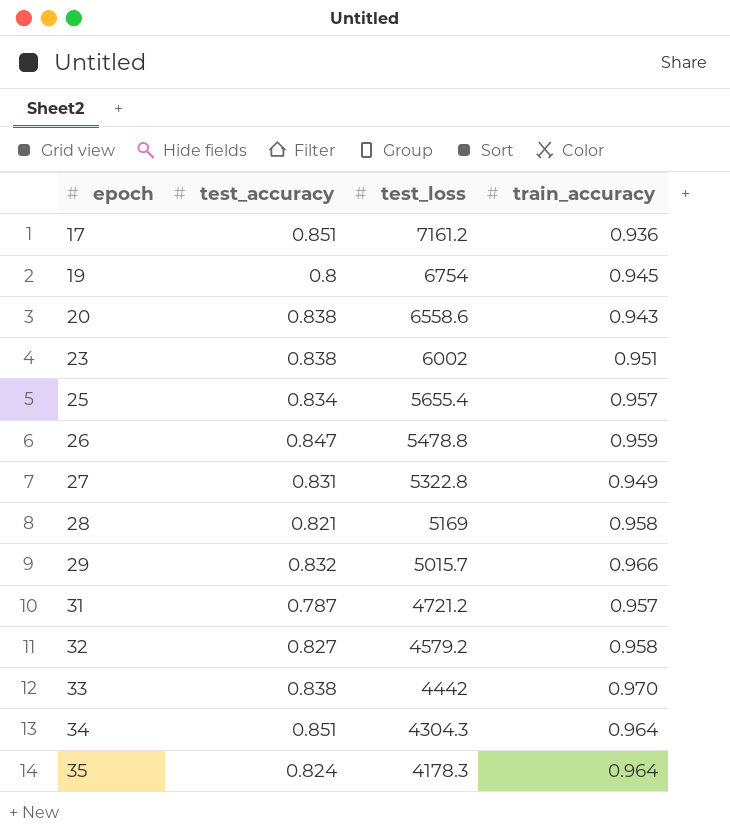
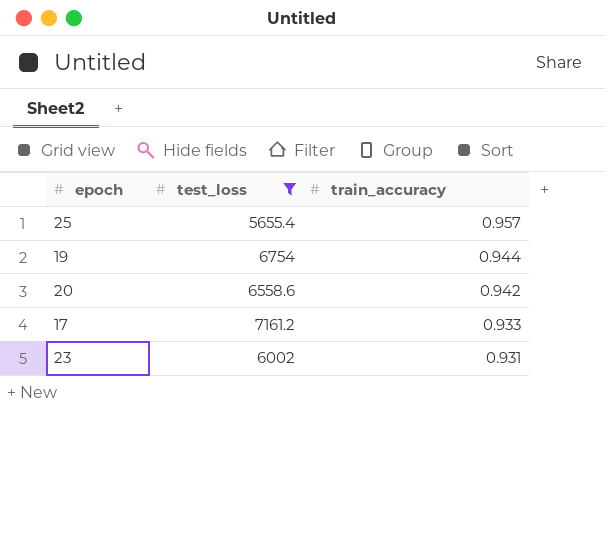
filter: none -> test_loss >= 5655.4
row order: epoch ascending -> train_accuracy descending
column test_accuracy | position: 2 -> none
19 | train_accuracy: 0.945 -> 0.944
20 | train_accuracy: 0.943 -> 0.942
17 | train_accuracy: 0.936 -> 0.933
23 | train_accuracy: 0.951 -> 0.931

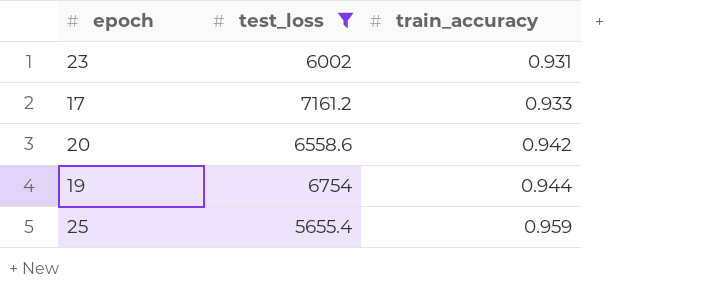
row order: train_accuracy descending -> train_accuracy ascending
25 | train_accuracy: 0.957 -> 0.959

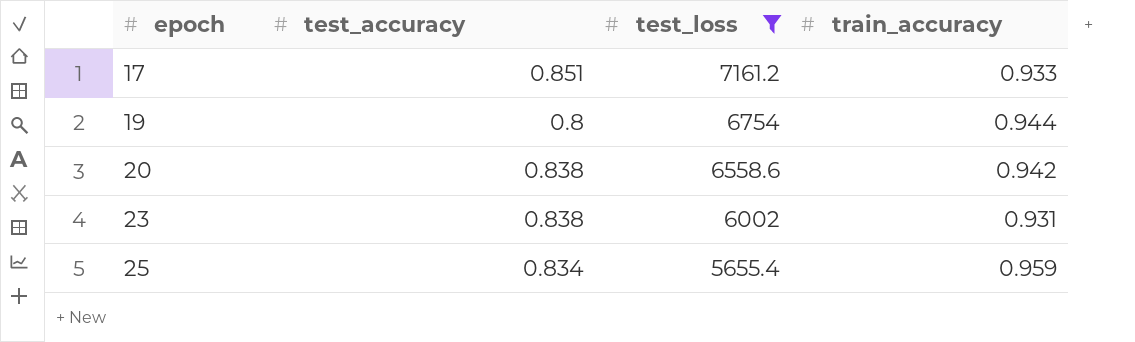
row order: train_accuracy ascending -> epoch ascending
column test_accuracy | position: none -> 2

